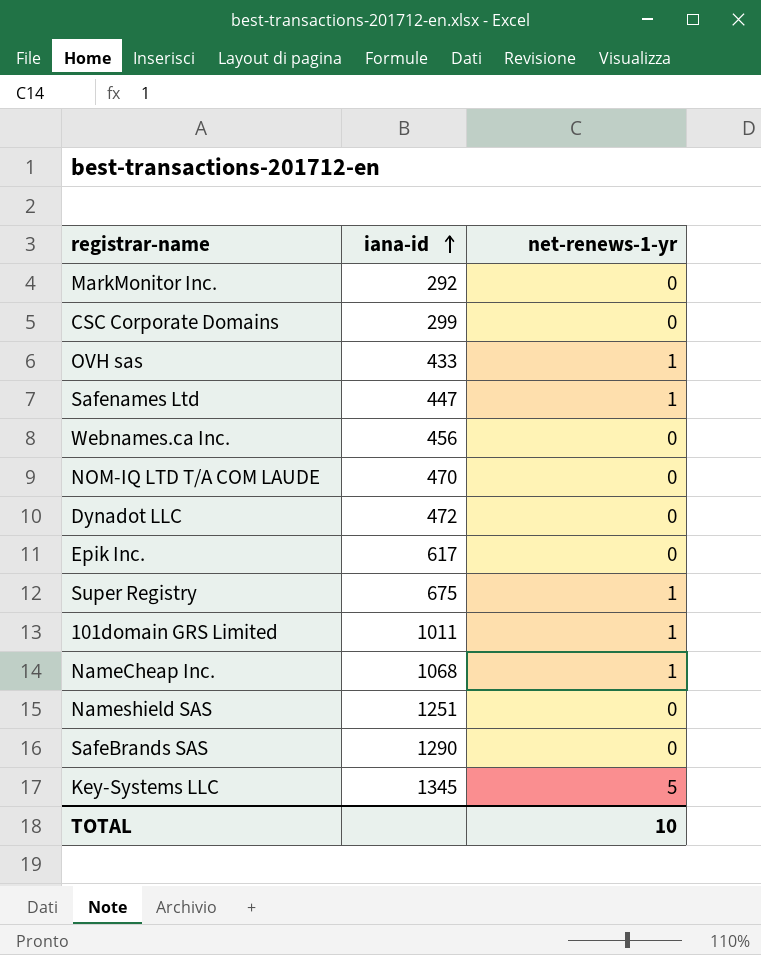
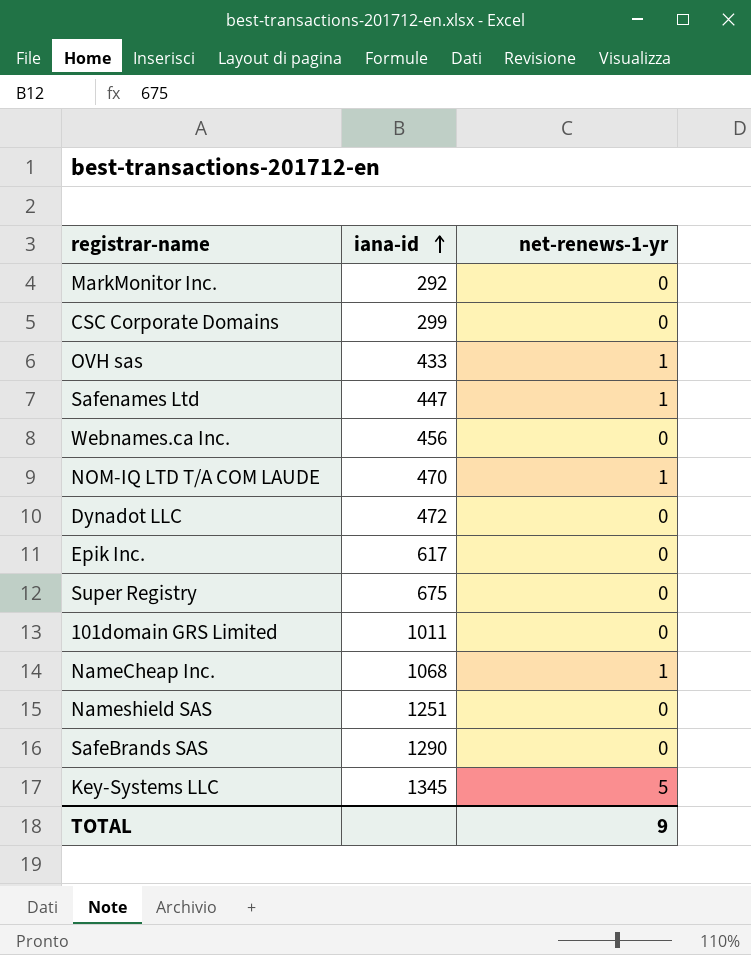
NOM-IQ LTD T/A COM LAUDE | net-renews-1-yr: 0 -> 1
Super Registry | net-renews-1-yr: 1 -> 0
101domain GRS Limited | net-renews-1-yr: 1 -> 0
TOTAL | net-renews-1-yr: 10 -> 9

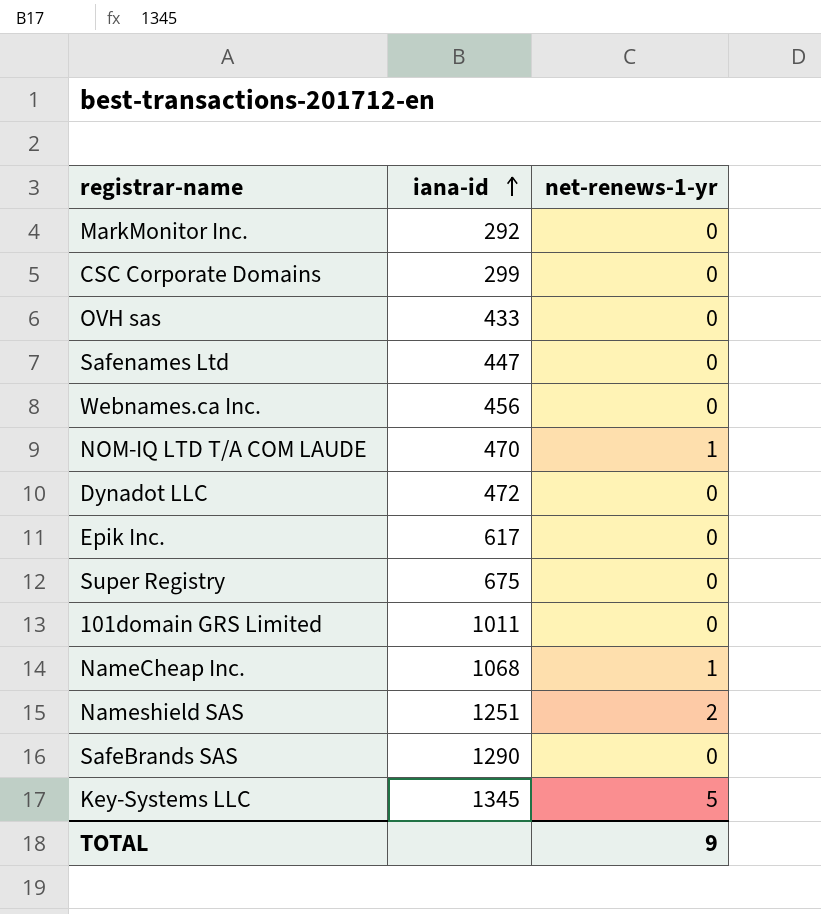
OVH sas | net-renews-1-yr: 1 -> 0
Safenames Ltd | net-renews-1-yr: 1 -> 0
Nameshield SAS | net-renews-1-yr: 0 -> 2

